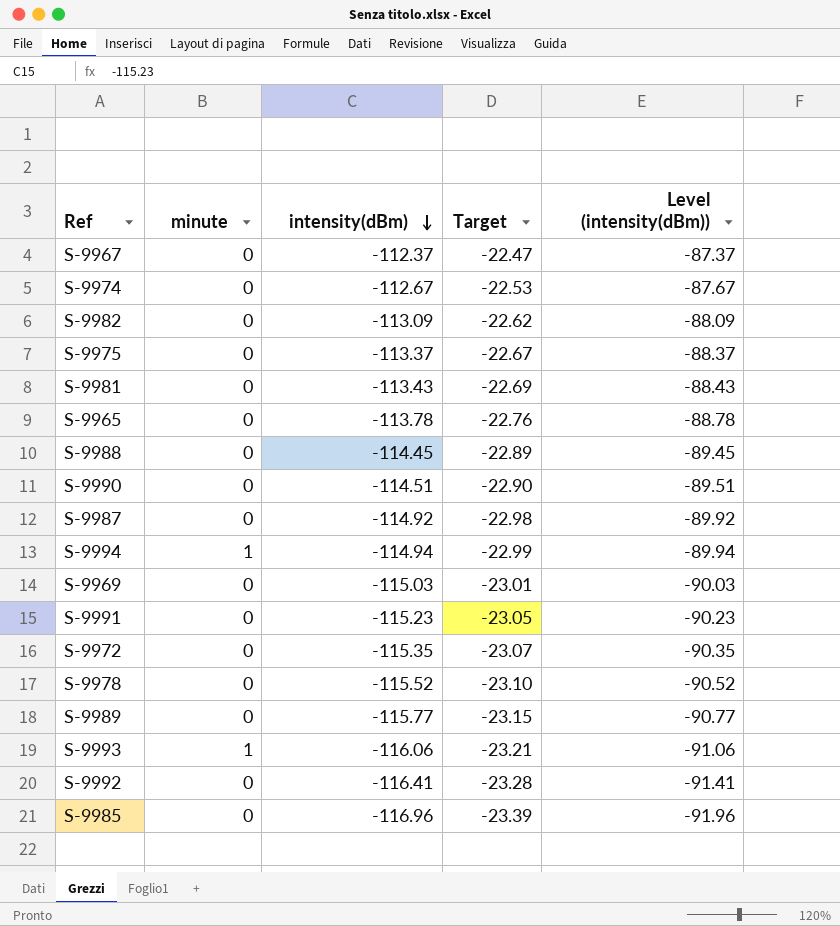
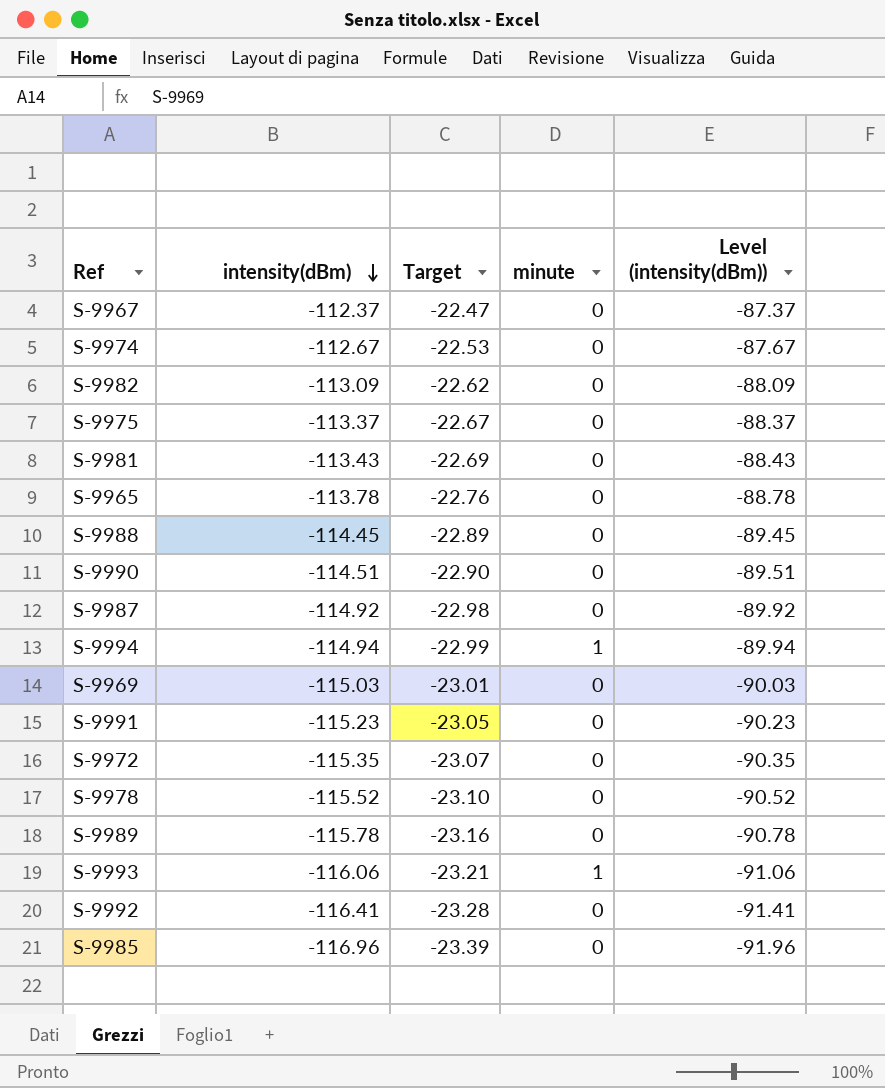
column minute | position: 2 -> 4
S-9989 | intensity(dBm): -115.77 -> -115.78
S-9989 | Target: -23.15 -> -23.16
S-9989 | Level (intensity(dBm)): -90.77 -> -90.78

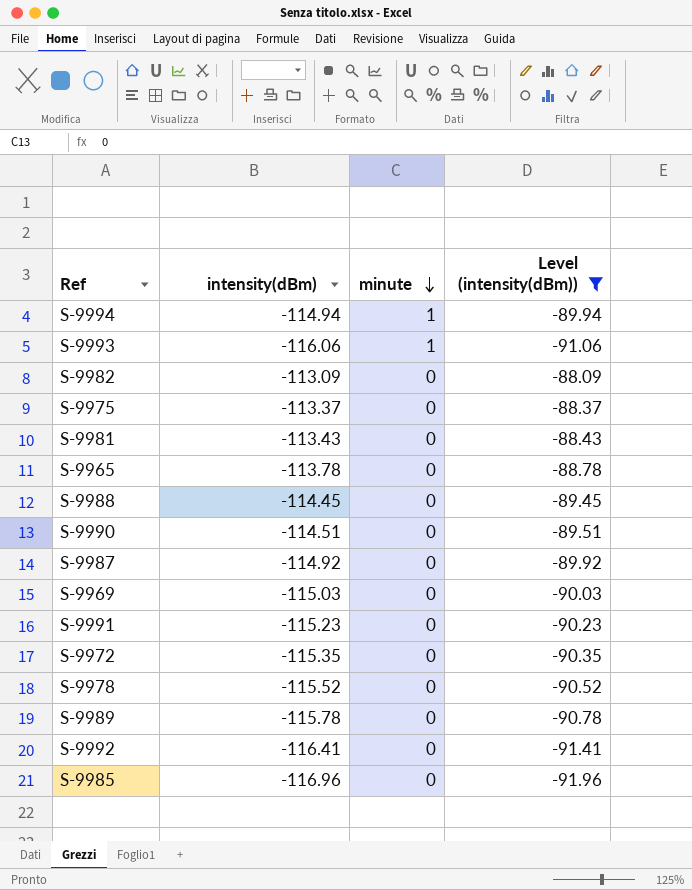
filter: none -> Level (intensity(dBm)) <= -88.09
row order: intensity(dBm) descending -> minute descending
column Target | formula: [intensity(dBm)] * 0.2 -> none

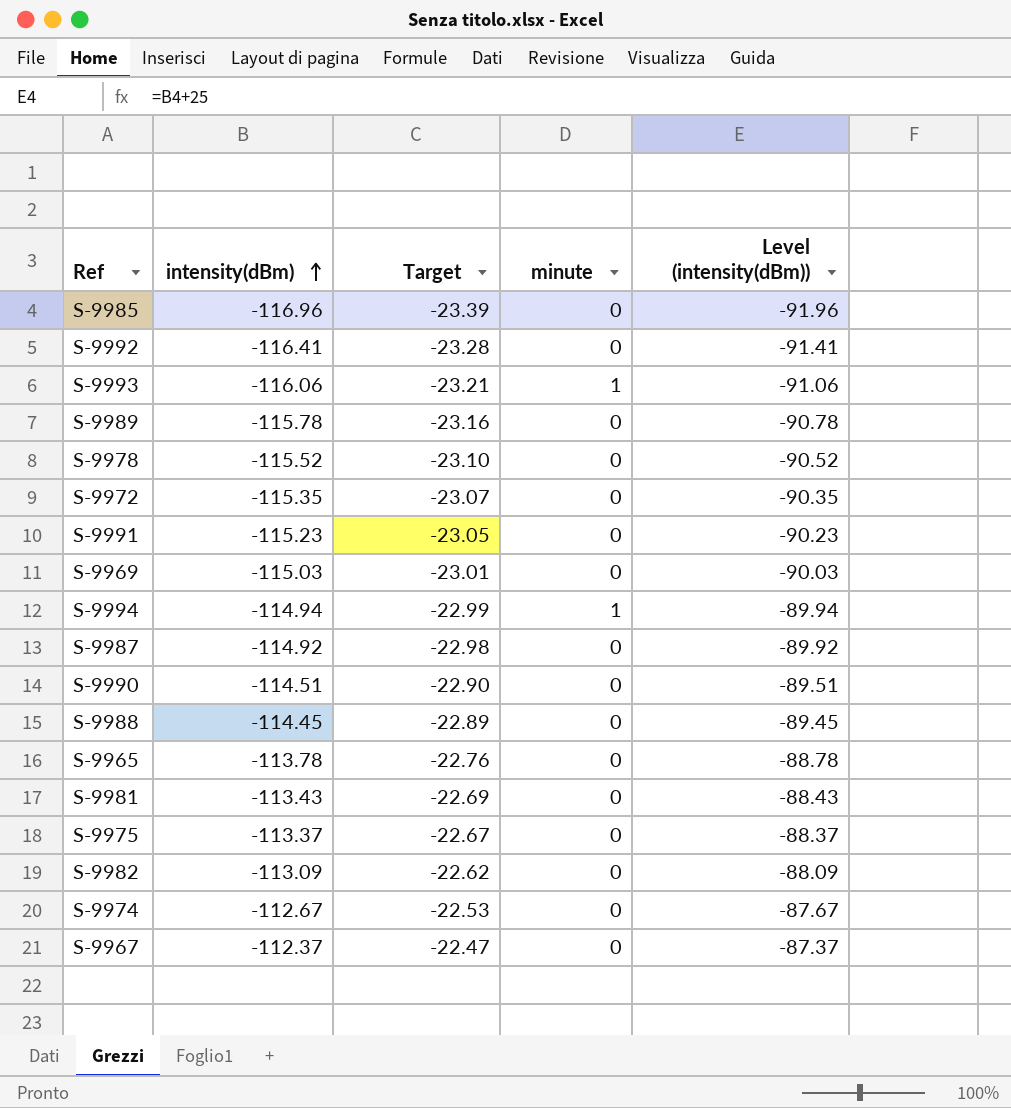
filter: Level (intensity(dBm)) <= -88.09 -> none
row order: minute descending -> intensity(dBm) ascending
column Target | formula: none -> [intensity(dBm)] * 0.2

